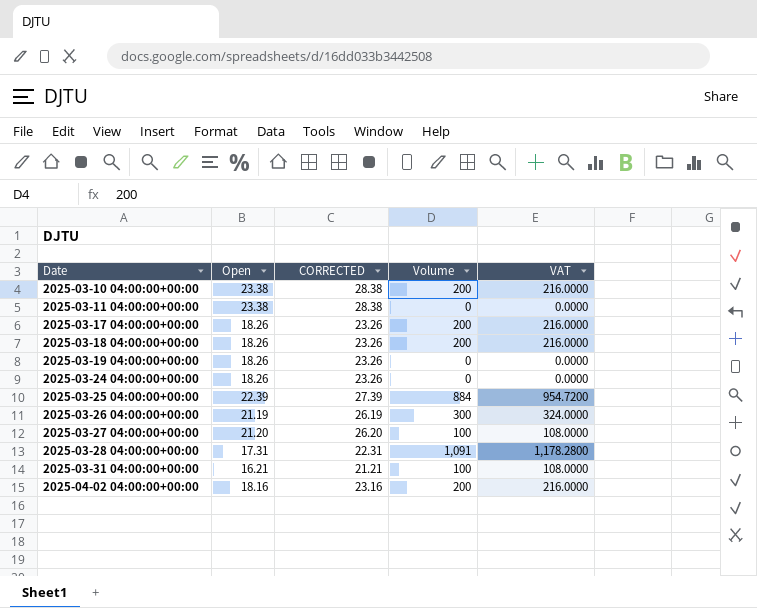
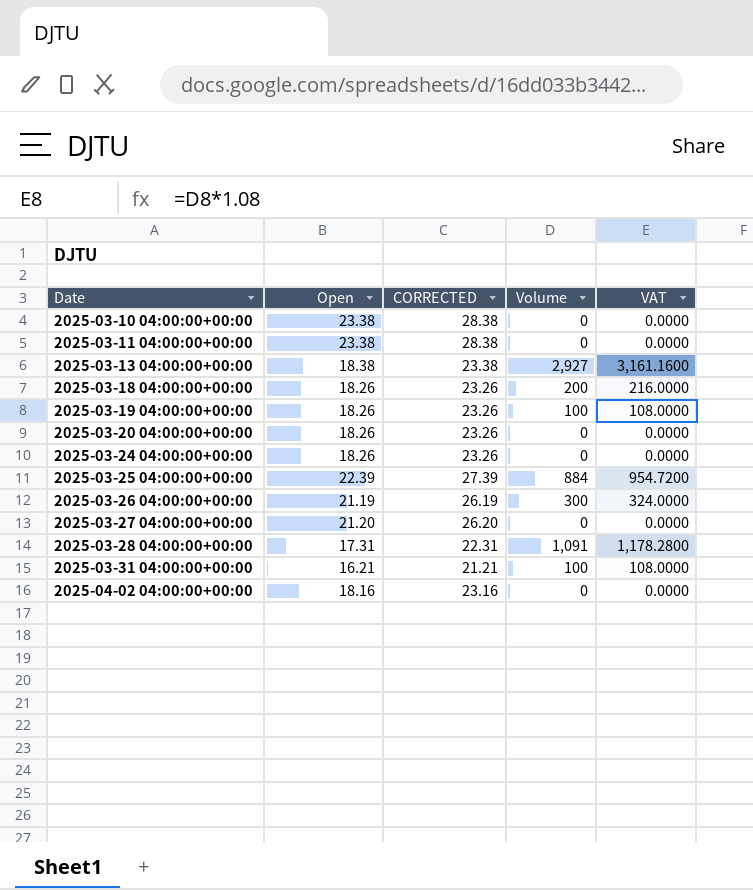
row 2025-03-17 04:00:00+00:00: 18.26 | 23.26 | 200 | 216.0000 -> none
2025-03-10 04:00:00+00:00 | Volume: 200 -> 0
2025-03-10 04:00:00+00:00 | VAT: 216.0000 -> 0.0000
row 2025-03-13 04:00:00+00:00: none -> 18.38 | 23.38 | 2,927 | 3,161.1600
2025-03-19 04:00:00+00:00 | Volume: 0 -> 100
2025-03-19 04:00:00+00:00 | VAT: 0.0000 -> 108.0000
row 2025-03-20 04:00:00+00:00: none -> 18.26 | 23.26 | 0 | 0.0000
2025-03-27 04:00:00+00:00 | Volume: 100 -> 0
2025-03-27 04:00:00+00:00 | VAT: 108.0000 -> 0.0000
2025-04-02 04:00:00+00:00 | Volume: 200 -> 0
2025-04-02 04:00:00+00:00 | VAT: 216.0000 -> 0.0000

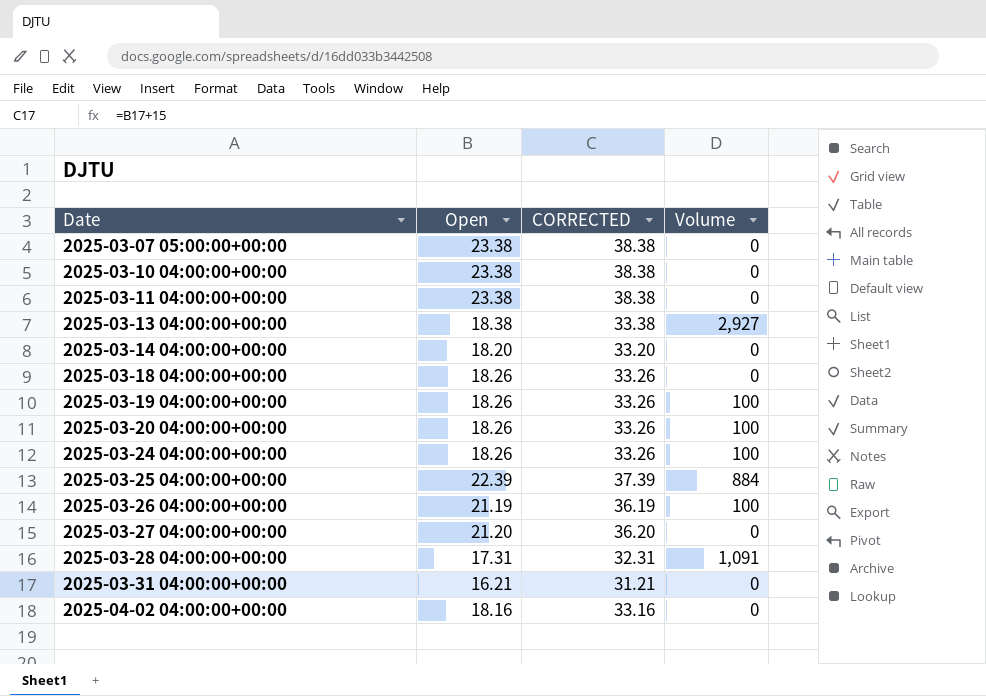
column VAT | formula: [Volume] * 1.08 -> none
column CORRECTED | formula: [Open] + 5 -> [Open] + 15
row 2025-03-07 05:00:00+00:00: none -> 23.38 | 38.38 | 0
row 2025-03-14 04:00:00+00:00: none -> 18.20 | 33.20 | 0
2025-03-18 04:00:00+00:00 | Volume: 200 -> 0
2025-03-20 04:00:00+00:00 | Volume: 0 -> 100
2025-03-24 04:00:00+00:00 | Volume: 0 -> 100
2025-03-26 04:00:00+00:00 | Volume: 300 -> 100
2025-03-31 04:00:00+00:00 | Volume: 100 -> 0

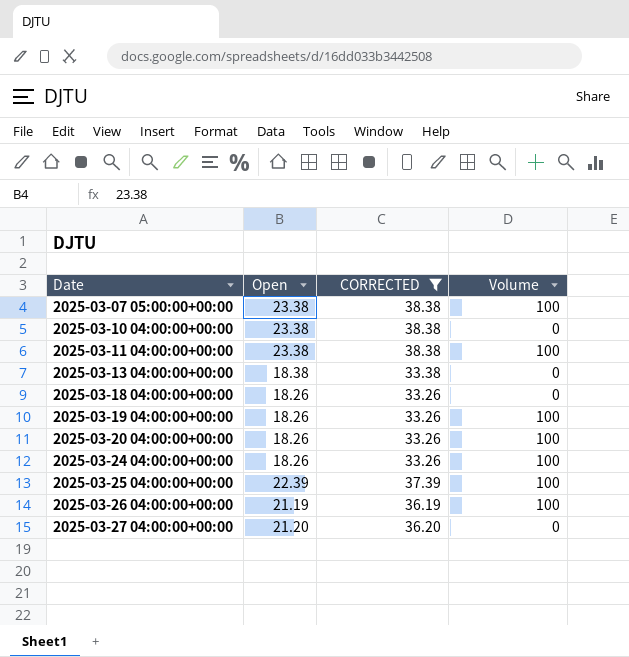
filter: none -> CORRECTED >= 33.26
2025-03-07 05:00:00+00:00 | Volume: 0 -> 100
2025-03-11 04:00:00+00:00 | Volume: 0 -> 100
2025-03-13 04:00:00+00:00 | Volume: 2,927 -> 0
2025-03-25 04:00:00+00:00 | Volume: 884 -> 100

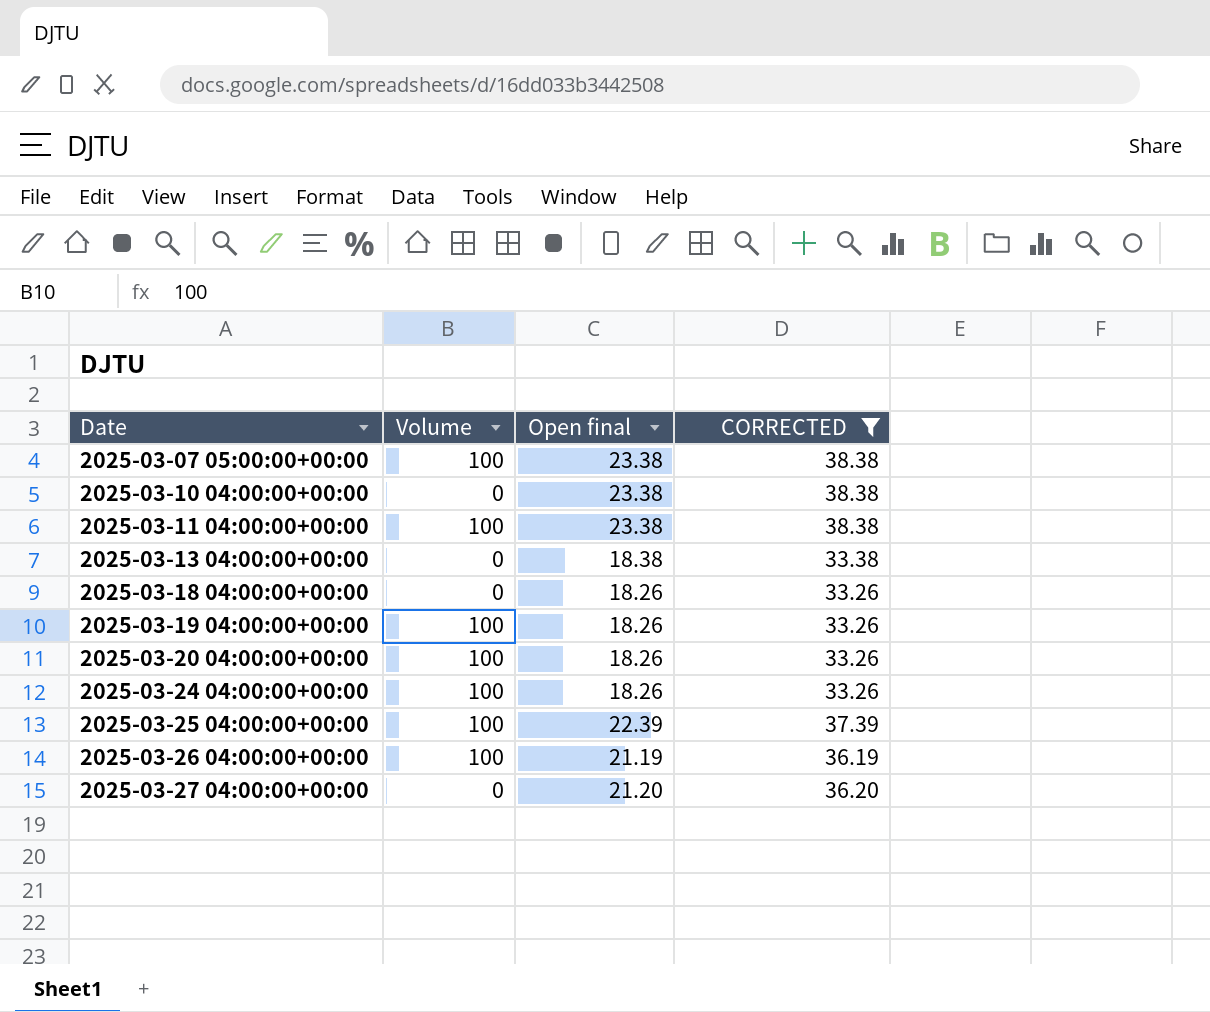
column Volume | position: 4 -> 2
column name: Open -> Open final

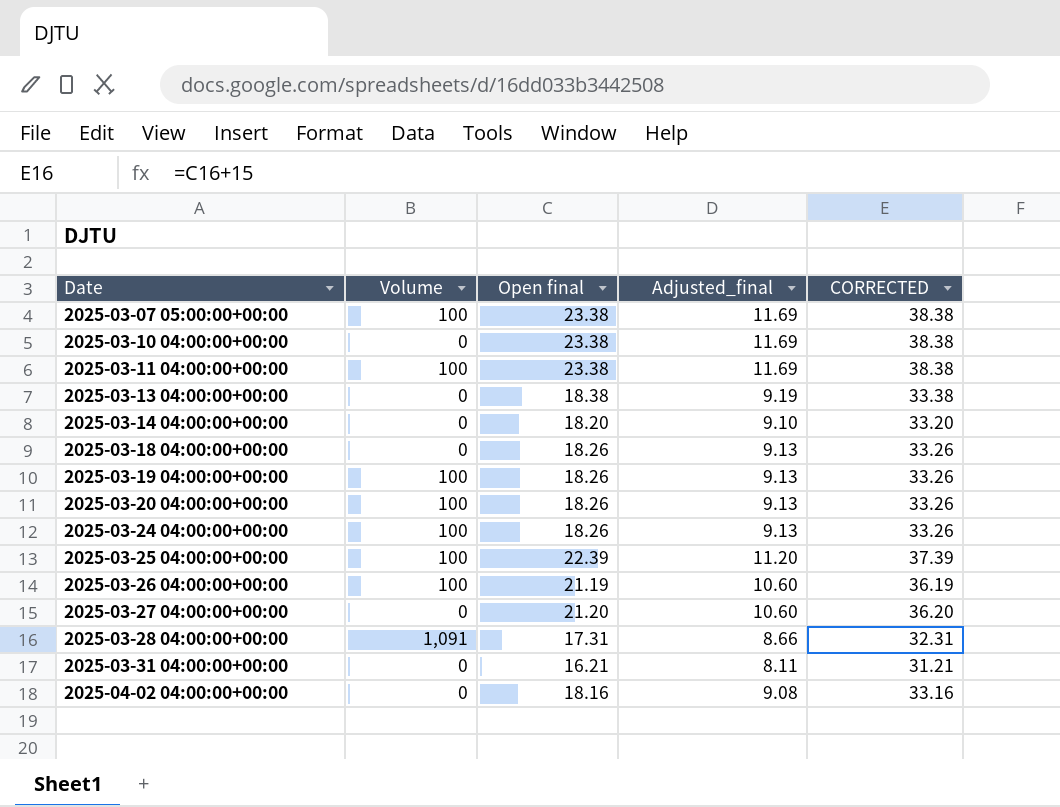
filter: CORRECTED >= 33.26 -> none
column Adjusted_final | formula: none -> [Open final] * 0.5

